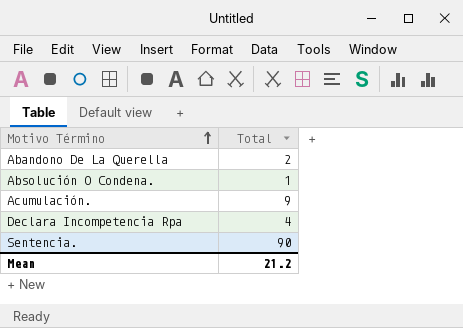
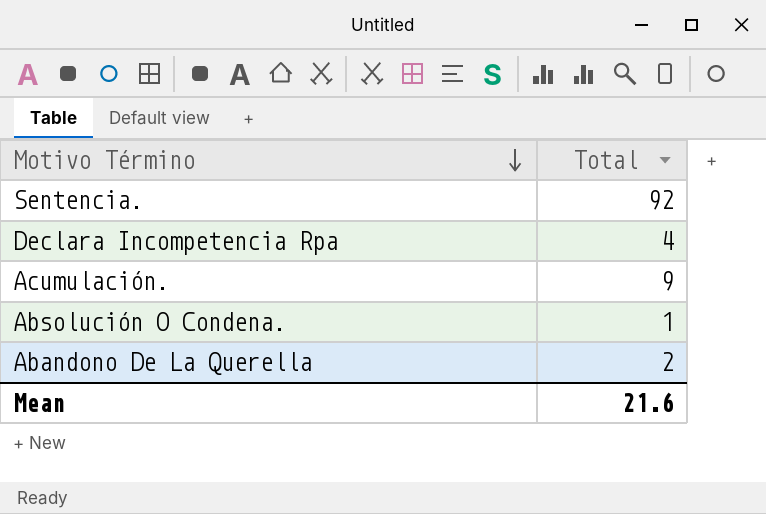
row order: Motivo Término ascending -> Motivo Término descending
Sentencia. | Total: 90 -> 92
Mean | Total: 21.2 -> 21.6

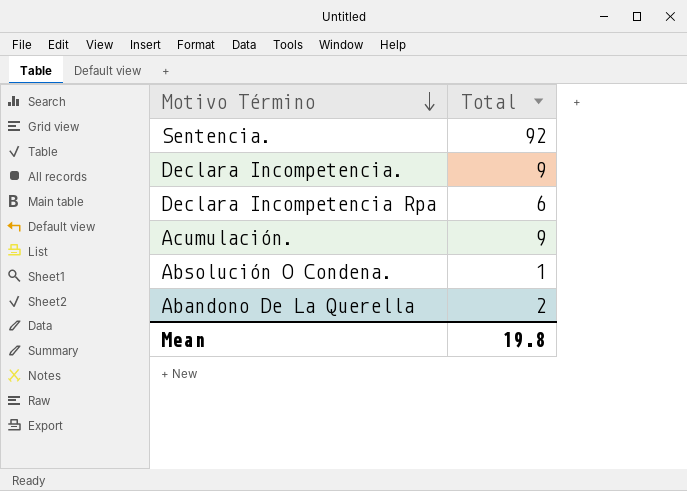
row Declara Incompetencia.: none -> 9
Declara Incompetencia Rpa | Total: 4 -> 6
Mean | Total: 21.6 -> 19.8

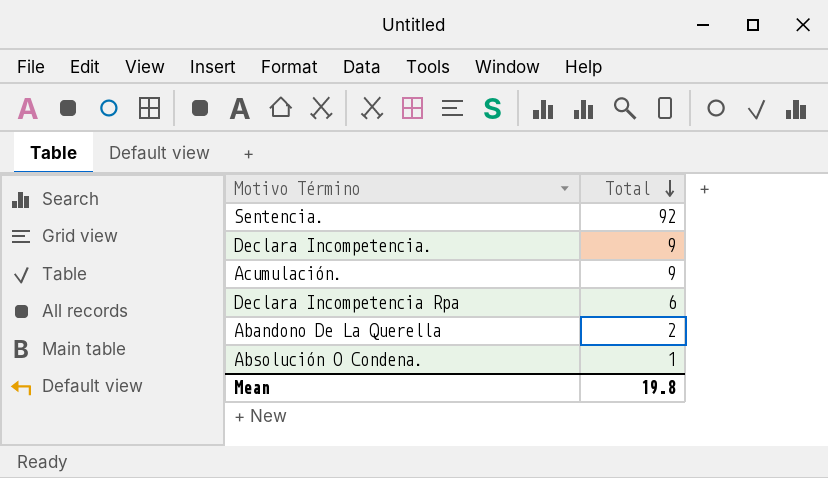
row order: Motivo Término descending -> Total descending

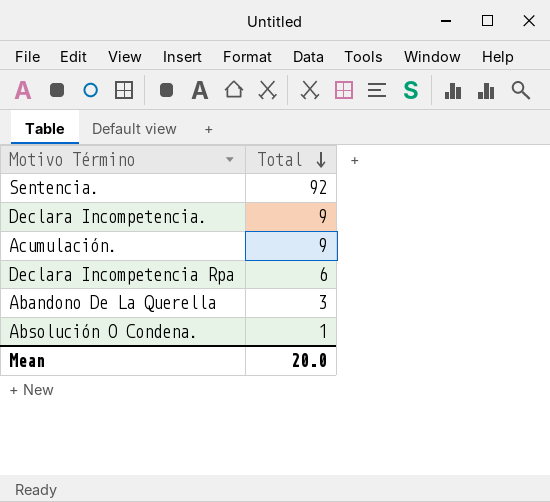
Abandono De La Querella | Total: 2 -> 3
Mean | Total: 19.8 -> 20.0

